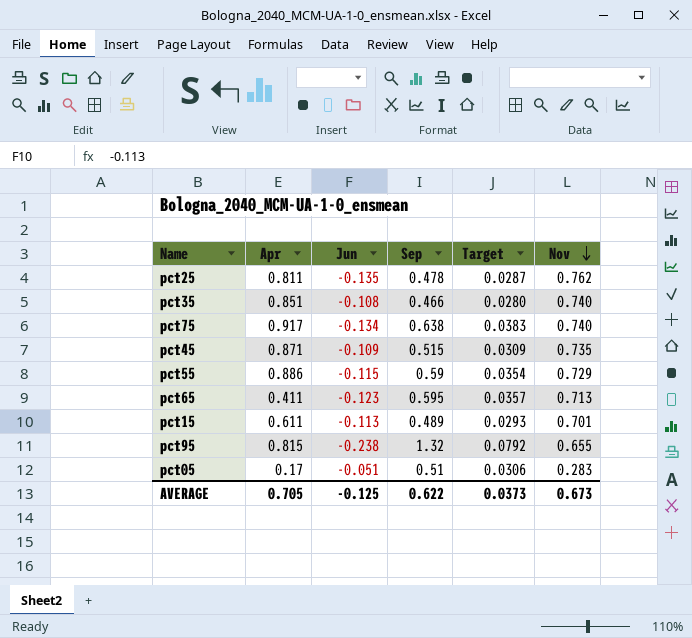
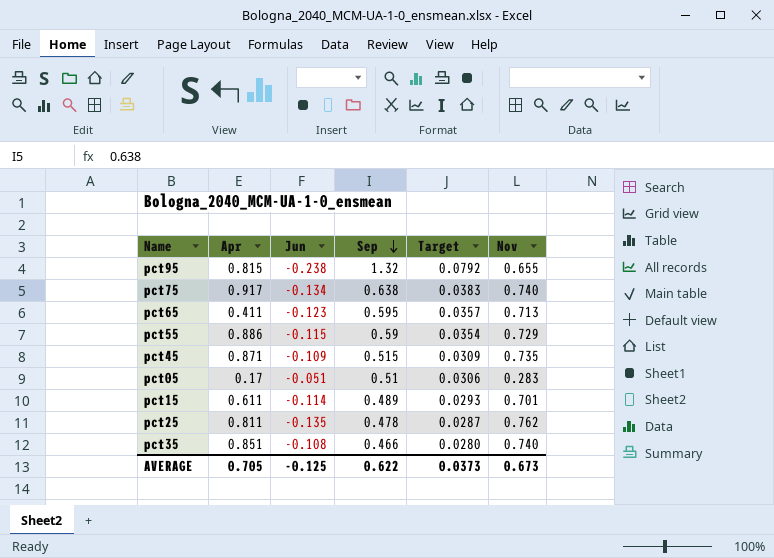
row order: Nov descending -> Sep descending
pct15 | Jun: -0.113 -> -0.114

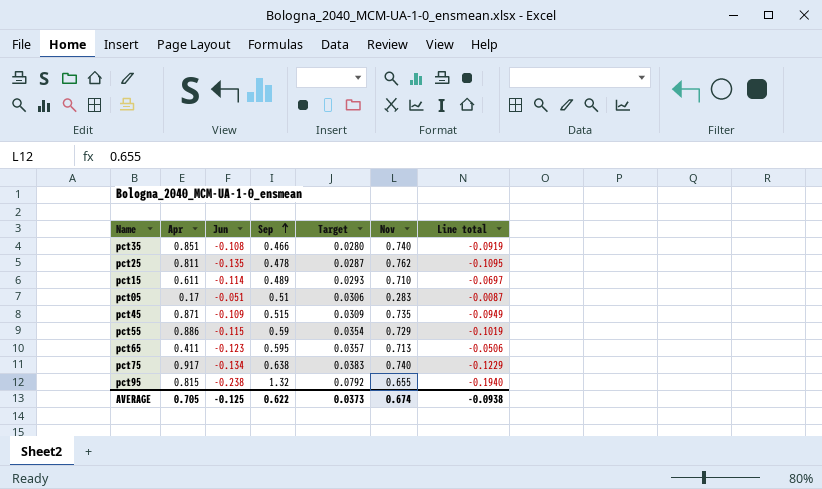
row order: Sep descending -> Sep ascending
column Line total | formula: none -> [Apr] * [Jun]
pct15 | Nov: 0.701 -> 0.710
AVERAGE | Nov: 0.673 -> 0.674

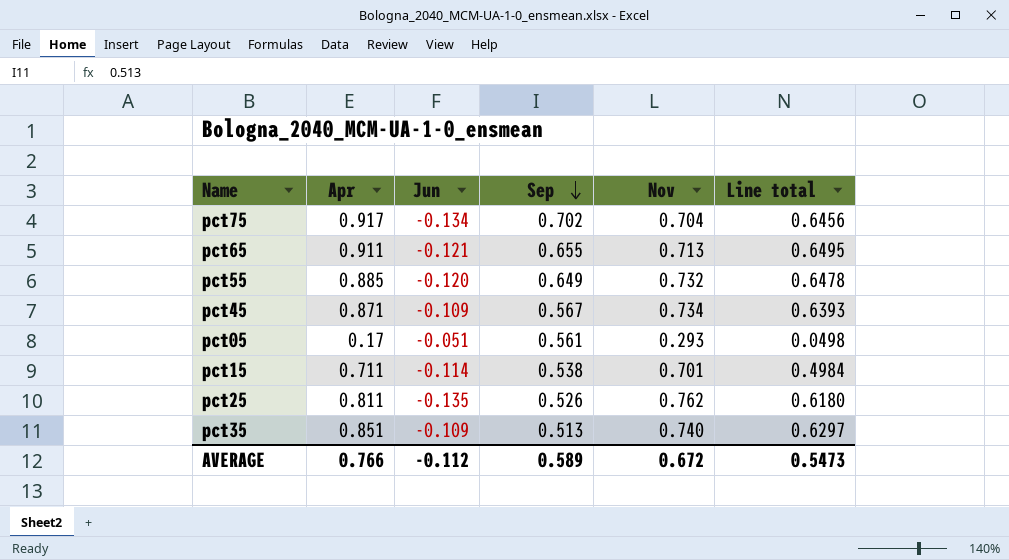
row order: Sep ascending -> Sep descending
column Target | formula: [Sep] * 0.06 -> none
column Line total | formula: [Apr] * [Jun] -> [Apr] * [Nov]
row pct95: 0.815 | -0.238 | 1.32 | 0.0792 | 0.655 | -0.1940 -> none
pct75 | Sep: 0.638 -> 0.702
pct75 | Nov: 0.740 -> 0.704
pct65 | Apr: 0.411 -> 0.911
pct65 | Jun: -0.123 -> -0.121
pct65 | Sep: 0.595 -> 0.655
pct55 | Apr: 0.886 -> 0.885
pct55 | Jun: -0.115 -> -0.120
pct55 | Sep: 0.59 -> 0.649
pct55 | Nov: 0.729 -> 0.732
pct45 | Sep: 0.515 -> 0.567
pct45 | Nov: 0.735 -> 0.734
pct05 | Sep: 0.51 -> 0.561
pct05 | Nov: 0.283 -> 0.293
pct15 | Apr: 0.611 -> 0.711
pct15 | Sep: 0.489 -> 0.538
pct15 | Nov: 0.710 -> 0.701
pct25 | Sep: 0.478 -> 0.526
pct35 | Jun: -0.108 -> -0.109
pct35 | Sep: 0.466 -> 0.513
AVERAGE | Apr: 0.705 -> 0.766
AVERAGE | Jun: -0.125 -> -0.112
AVERAGE | Sep: 0.622 -> 0.589
AVERAGE | Nov: 0.674 -> 0.672
AVERAGE | Line total: -0.0938 -> 0.5473

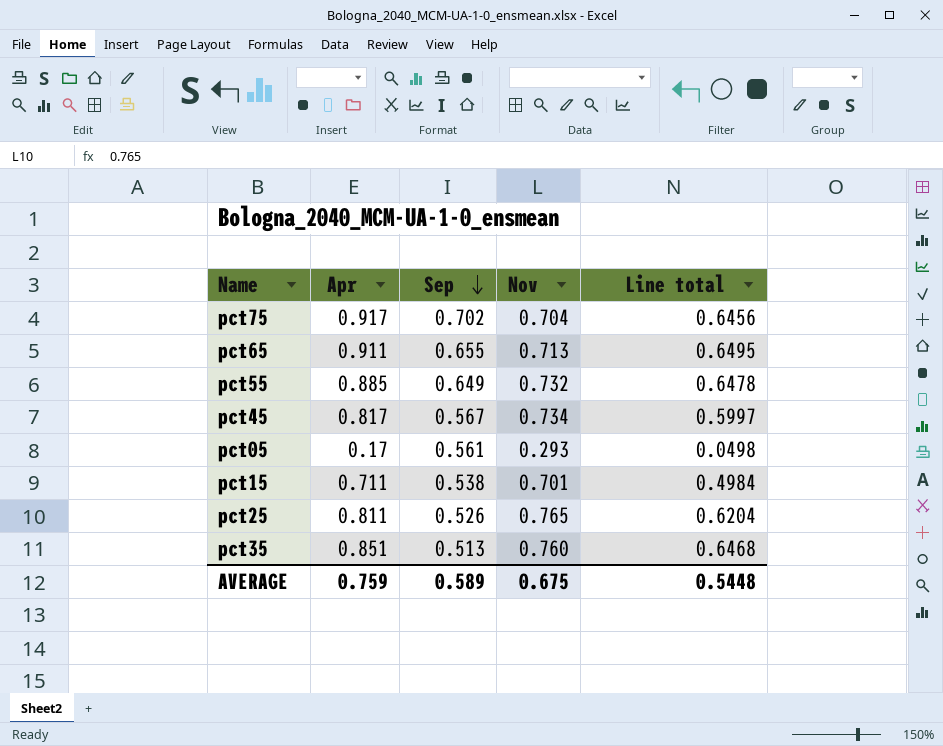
column Jun | position: 3 -> none
pct45 | Apr: 0.871 -> 0.817
pct45 | Line total: 0.6393 -> 0.5997
pct25 | Nov: 0.762 -> 0.765
pct25 | Line total: 0.6180 -> 0.6204
pct35 | Nov: 0.740 -> 0.760
pct35 | Line total: 0.6297 -> 0.6468
AVERAGE | Apr: 0.766 -> 0.759
AVERAGE | Nov: 0.672 -> 0.675
AVERAGE | Line total: 0.5473 -> 0.5448

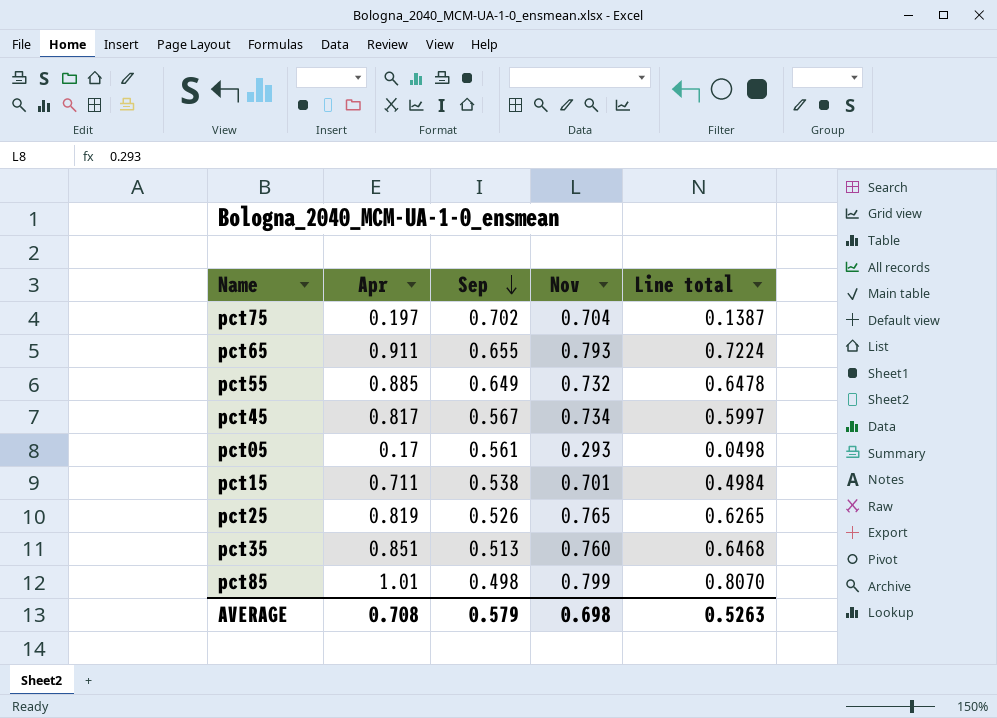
pct75 | Apr: 0.917 -> 0.197
pct75 | Line total: 0.6456 -> 0.1387
pct65 | Nov: 0.713 -> 0.793
pct65 | Line total: 0.6495 -> 0.7224
pct25 | Apr: 0.811 -> 0.819
pct25 | Line total: 0.6204 -> 0.6265
row pct85: none -> 1.01 | 0.498 | 0.799 | 0.8070
AVERAGE | Apr: 0.759 -> 0.708
AVERAGE | Sep: 0.589 -> 0.579
AVERAGE | Nov: 0.675 -> 0.698
AVERAGE | Line total: 0.5448 -> 0.5263

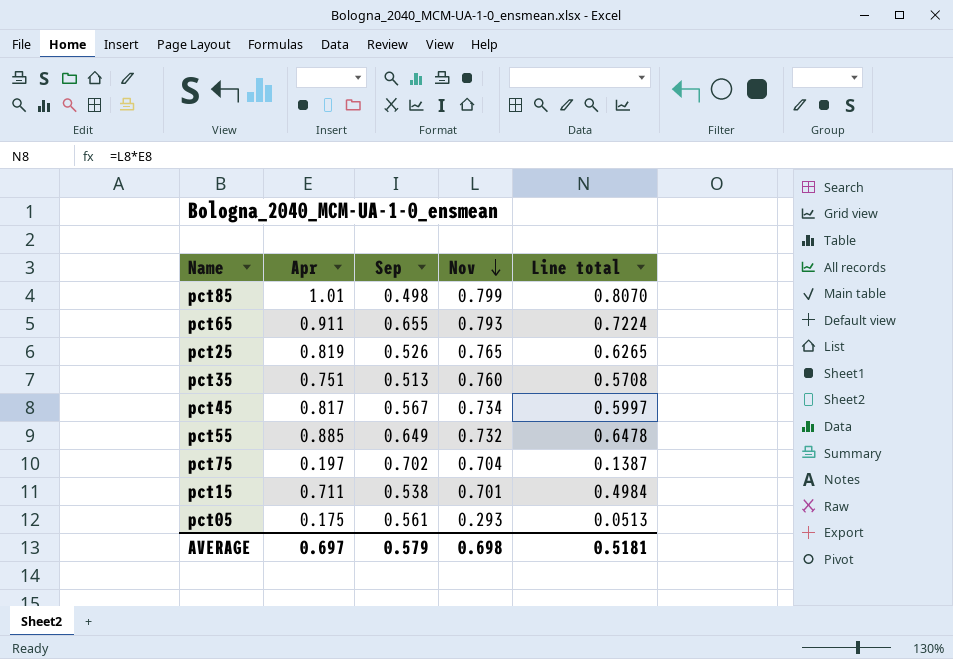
row order: Sep descending -> Nov descending
pct35 | Apr: 0.851 -> 0.751
pct35 | Line total: 0.6468 -> 0.5708
pct05 | Apr: 0.17 -> 0.175
pct05 | Line total: 0.0498 -> 0.0513
AVERAGE | Apr: 0.708 -> 0.697
AVERAGE | Line total: 0.5263 -> 0.5181

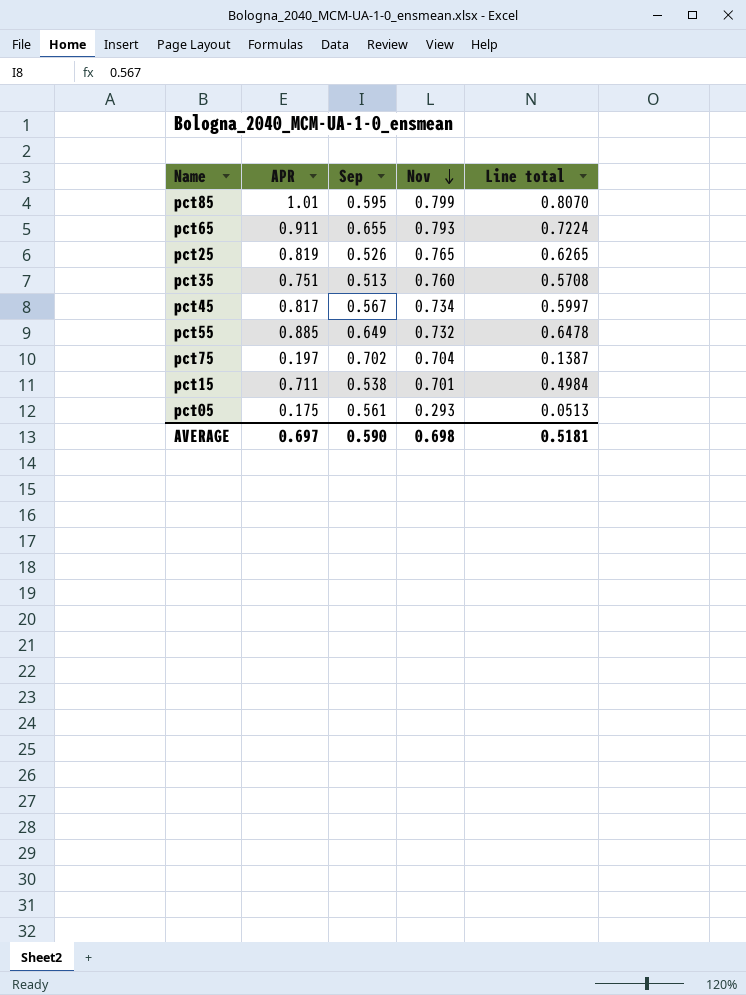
column name: Apr -> APR
pct85 | Sep: 0.498 -> 0.595
AVERAGE | Sep: 0.579 -> 0.590

